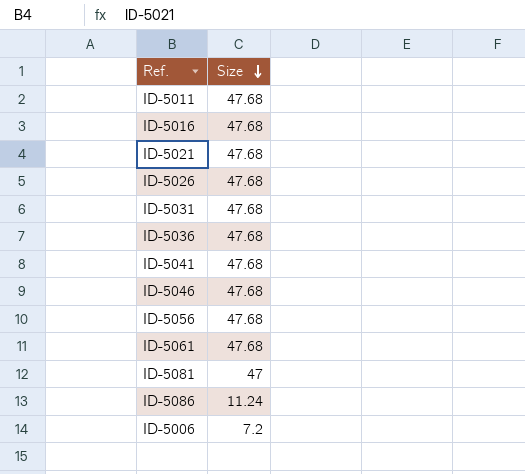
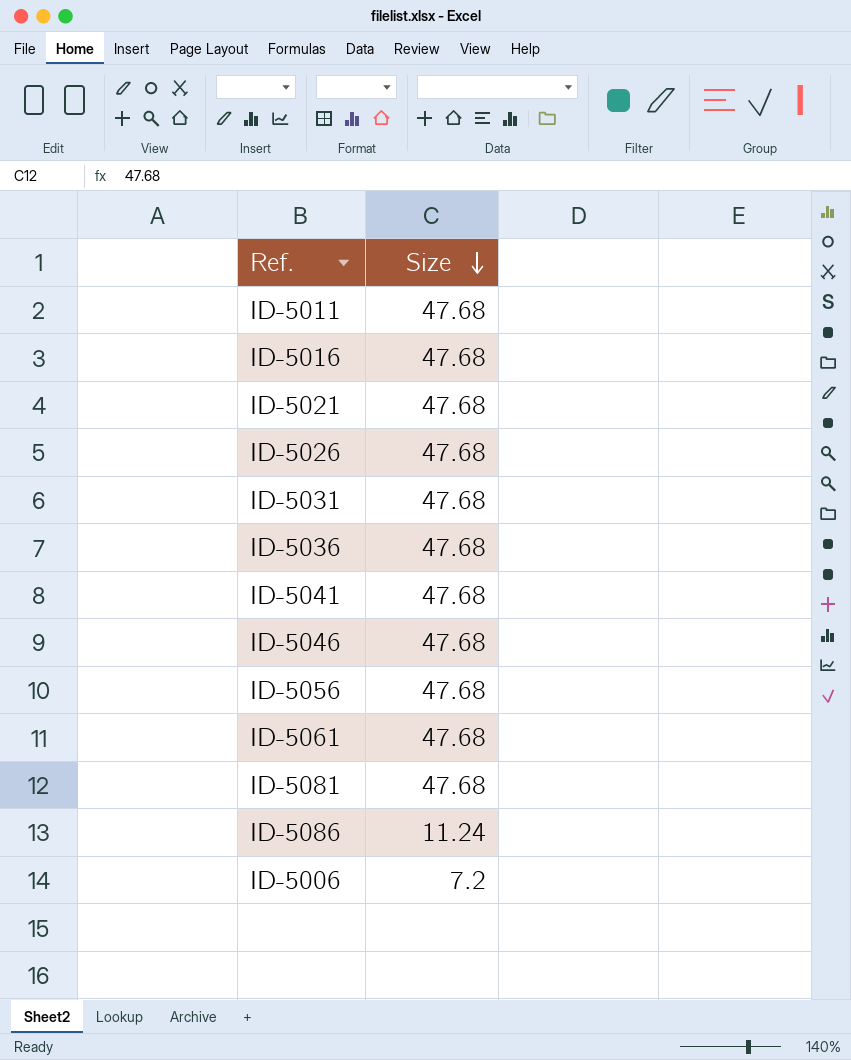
ID-5081 | Size: 47 -> 47.68

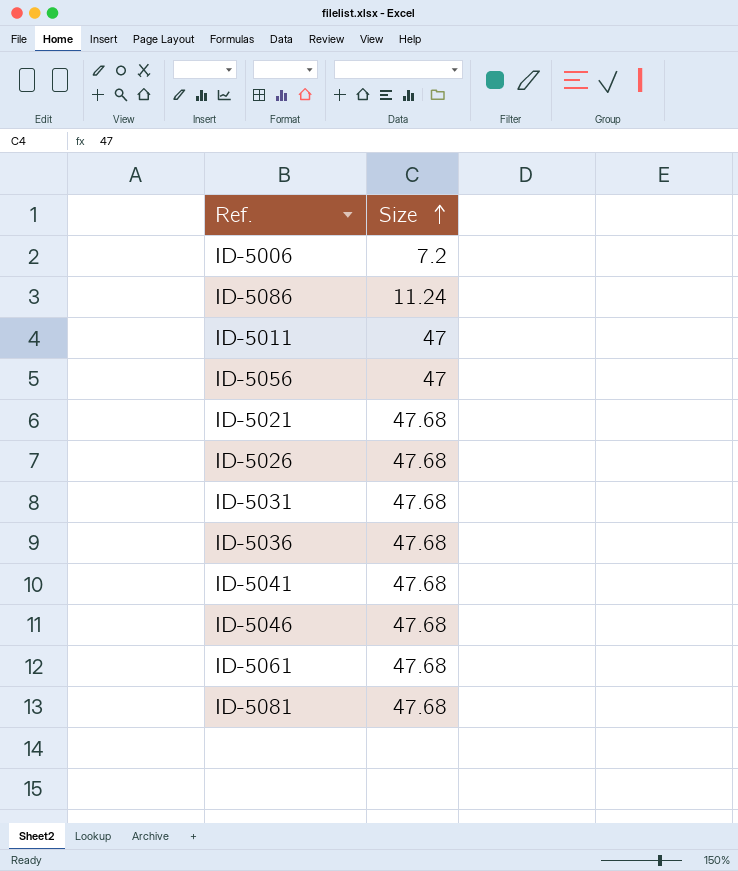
row order: Size descending -> Size ascending
row ID-5016: 47.68 -> none
ID-5011 | Size: 47.68 -> 47
ID-5056 | Size: 47.68 -> 47

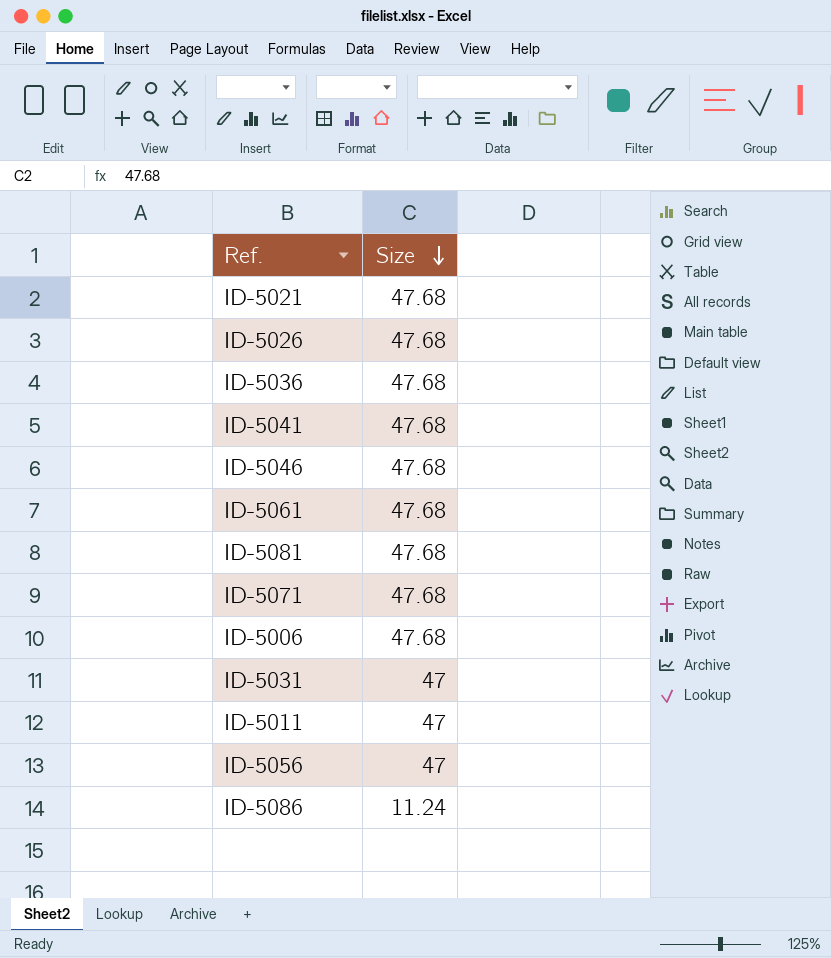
row order: Size ascending -> Size descending
row ID-5071: none -> 47.68
ID-5006 | Size: 7.2 -> 47.68
ID-5031 | Size: 47.68 -> 47

